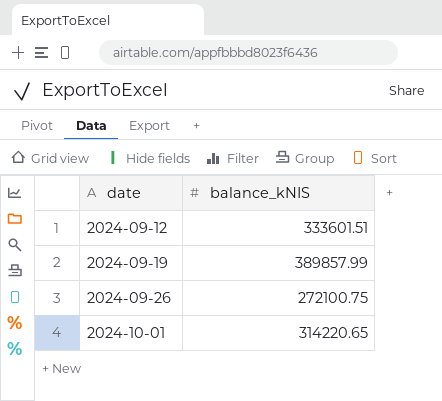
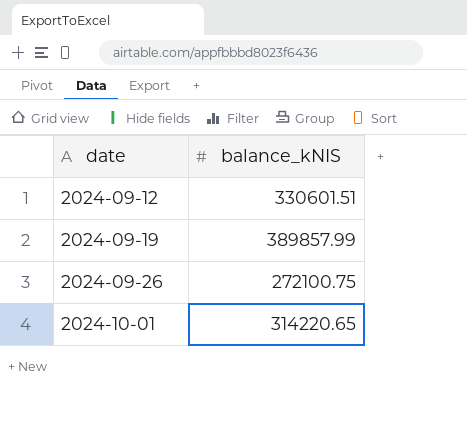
2024-09-12 | balance_kNIS: 333601.51 -> 330601.51

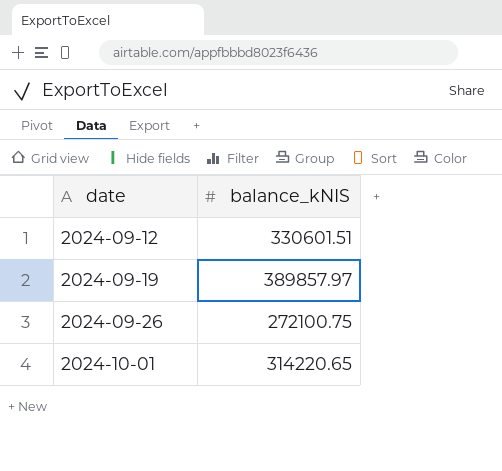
2024-09-19 | balance_kNIS: 389857.99 -> 389857.97

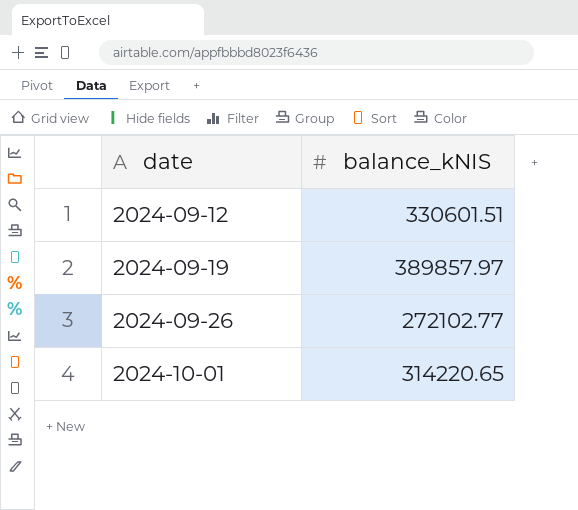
2024-09-26 | balance_kNIS: 272100.75 -> 272102.77

